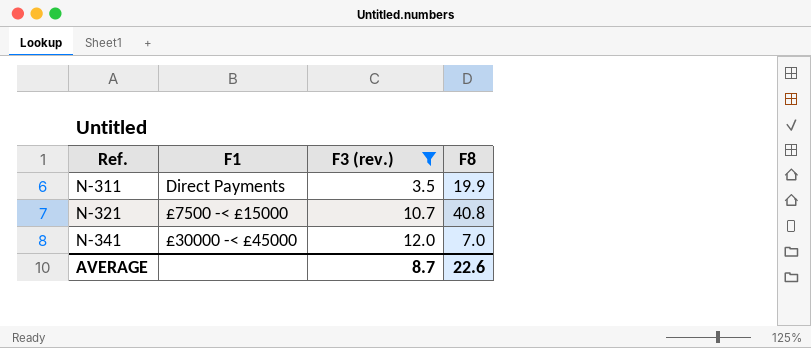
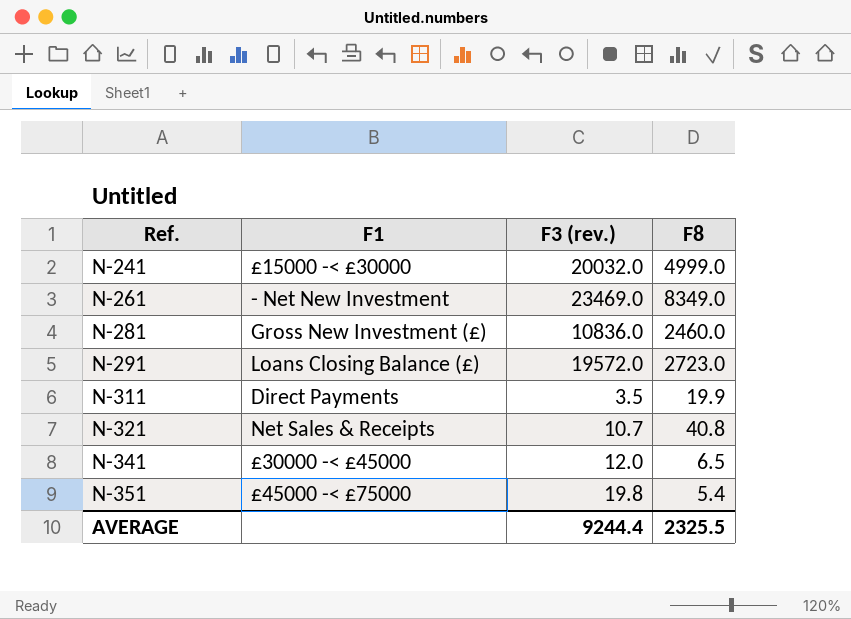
filter: F3 (rev.) <= 12.0 -> none
N-321 | F1: £7500 -< £15000 -> Net Sales & Receipts
N-341 | F8: 7.0 -> 6.5
AVERAGE | F3 (rev.): 8.7 -> 9244.4
AVERAGE | F8: 22.6 -> 2325.5

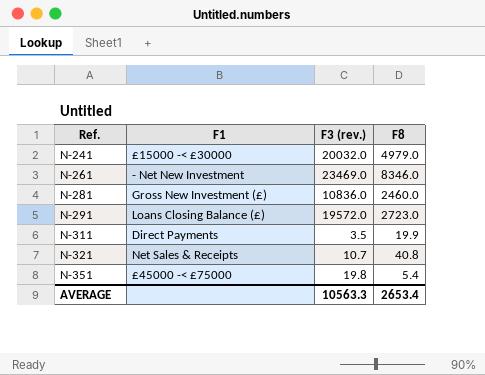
row N-341: £30000 -< £45000 | 12.0 | 6.5 -> none
N-241 | F8: 4999.0 -> 4979.0
N-261 | F8: 8349.0 -> 8346.0
AVERAGE | F3 (rev.): 9244.4 -> 10563.3
AVERAGE | F8: 2325.5 -> 2653.4

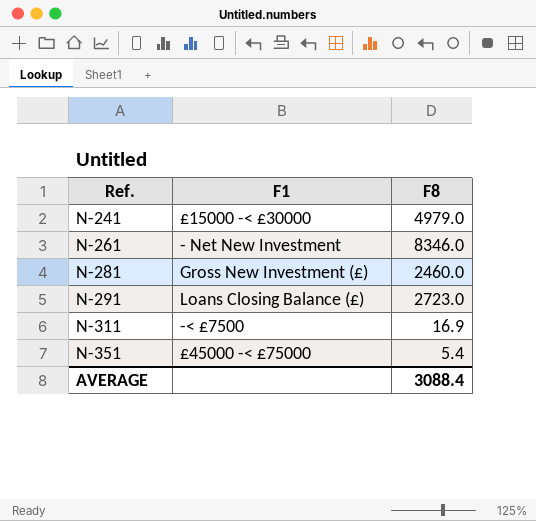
column F3 (rev.) | position: 3 -> none
row N-321: Net Sales & Receipts | 10.7 | 40.8 -> none
N-311 | F1: Direct Payments -> -< £7500
N-311 | F8: 19.9 -> 16.9
AVERAGE | F8: 2653.4 -> 3088.4

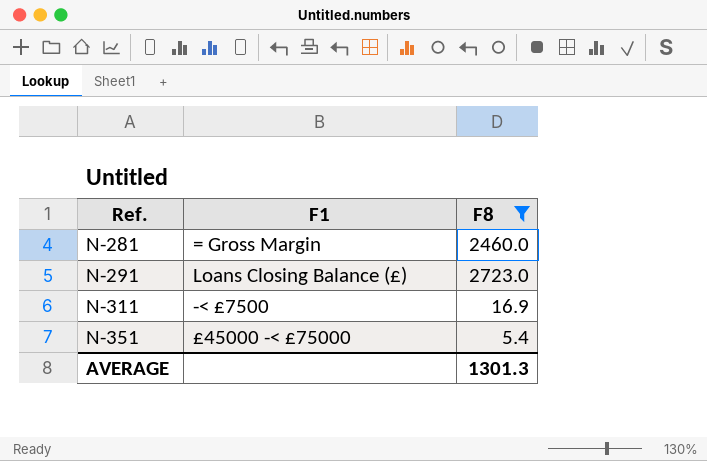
filter: none -> F8 <= 2723.0
N-281 | F1: Gross New Investment (£) -> = Gross Margin
AVERAGE | F8: 3088.4 -> 1301.3

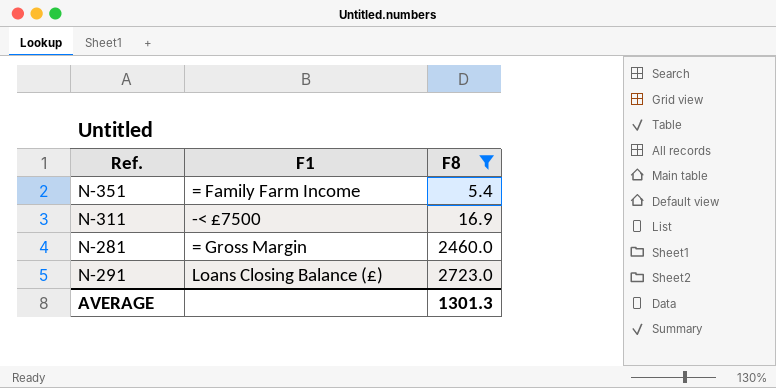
row order: Ref. ascending -> F8 ascending
N-351 | F1: £45000 -< £75000 -> = Family Farm Income

